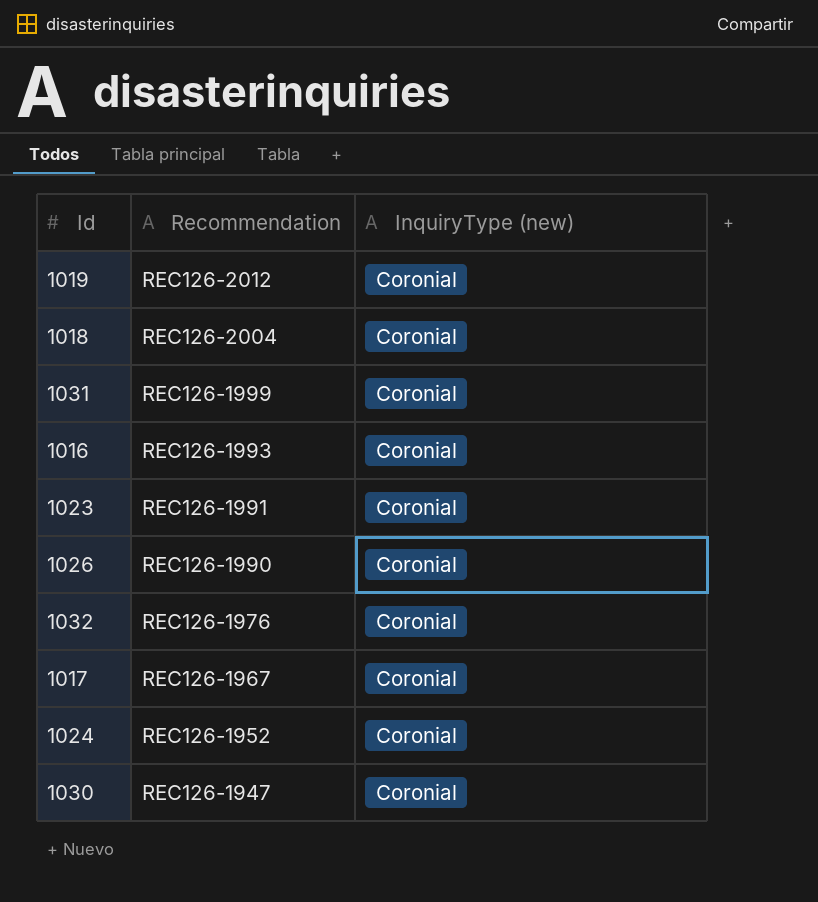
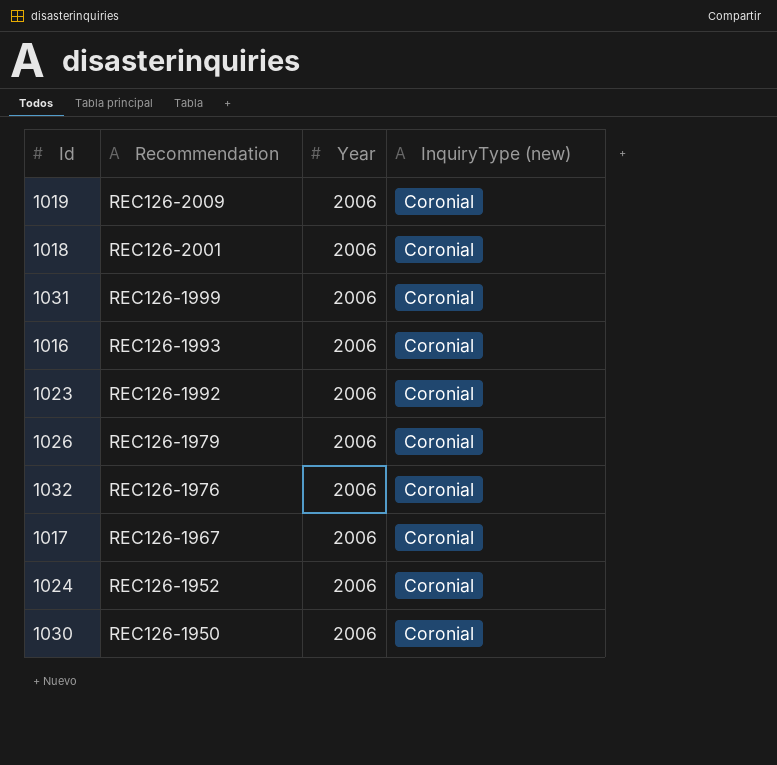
column Year | position: none -> 3
1019 | Recommendation: REC126-2012 -> REC126-2009
1018 | Recommendation: REC126-2004 -> REC126-2001
1023 | Recommendation: REC126-1991 -> REC126-1992
1026 | Recommendation: REC126-1990 -> REC126-1979
1030 | Recommendation: REC126-1947 -> REC126-1950

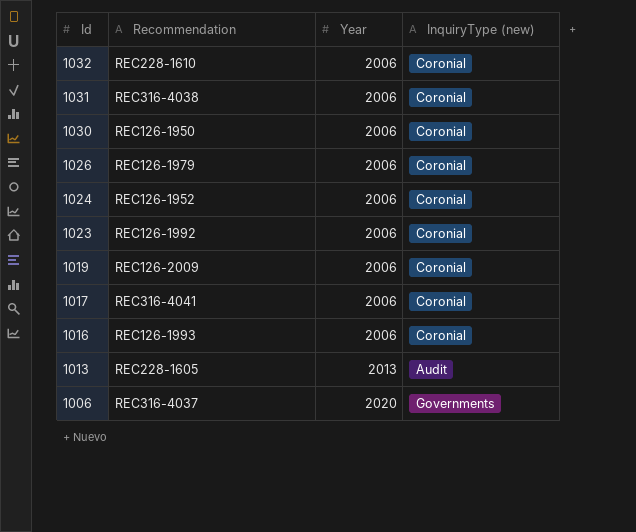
row order: Recommendation descending -> Id descending
row 1018: REC126-2001 | 2006 | Coronial -> none
1032 | Recommendation: REC126-1976 -> REC228-1610
1031 | Recommendation: REC126-1999 -> REC316-4038
1017 | Recommendation: REC126-1967 -> REC316-4041
row 1013: none -> REC228-1605 | 2013 | Audit
row 1006: none -> REC316-4037 | 2020 | Governments

